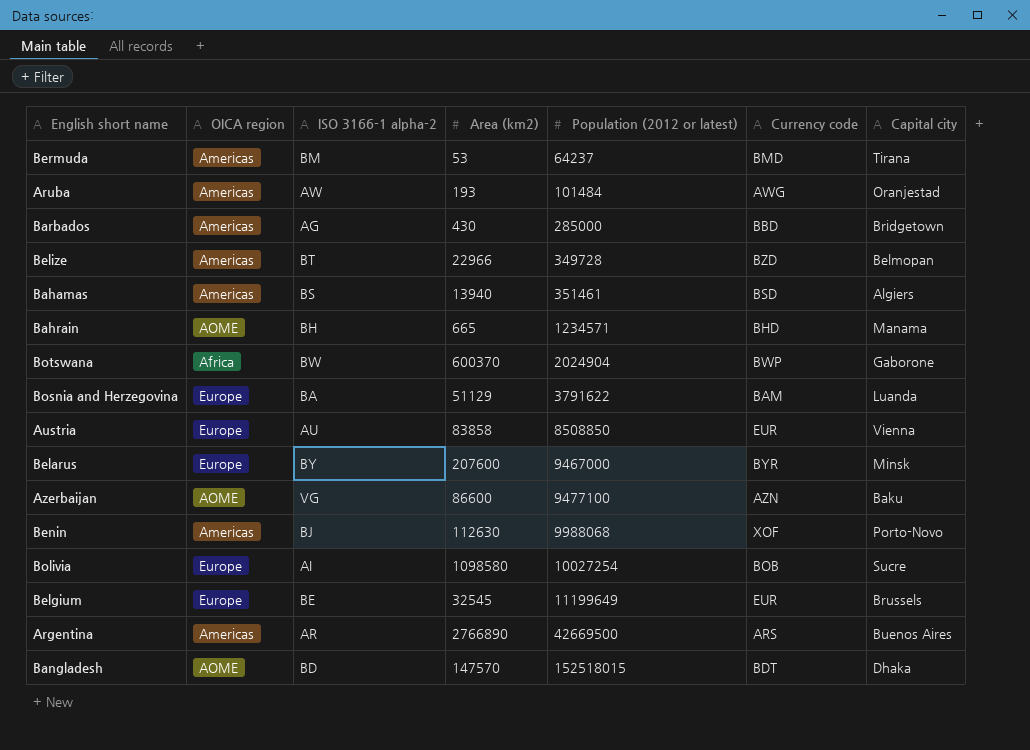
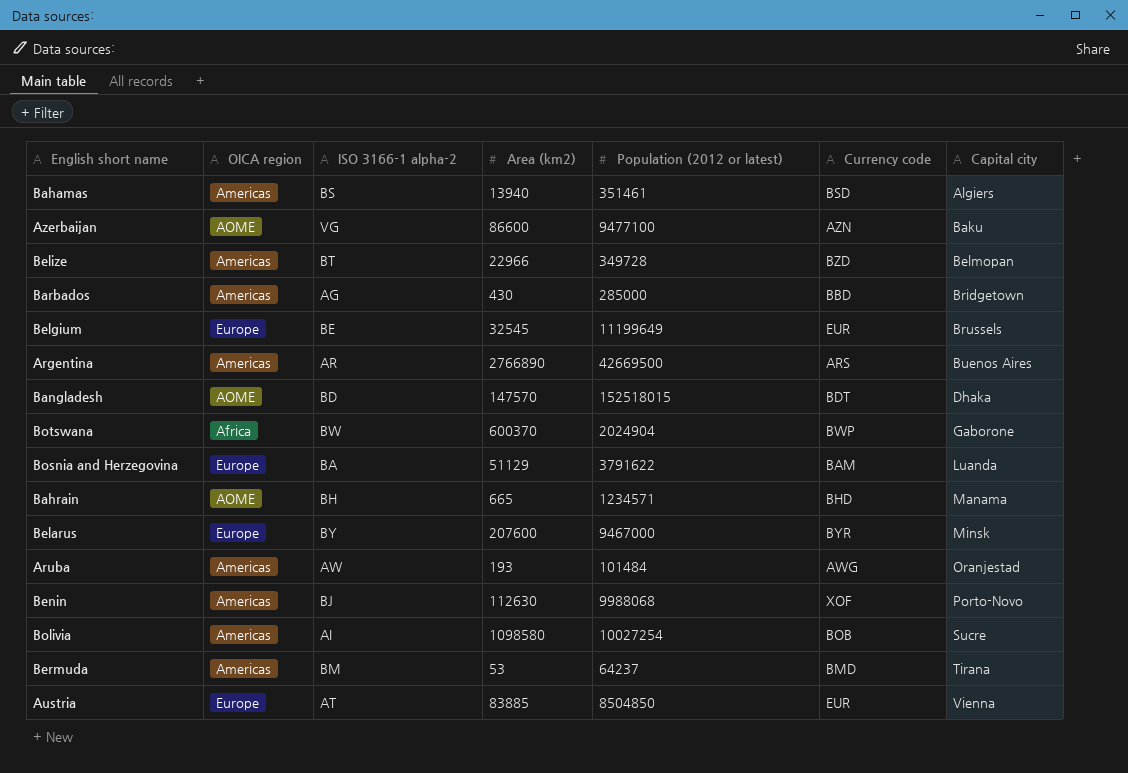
row order: Population (2012 or latest) ascending -> Capital city ascending
Bolivia | OICA region: Europe -> Americas
Austria | ISO 3166-1 alpha-2: AU -> AT
Austria | Area (km2): 83858 -> 83885
Austria | Population (2012 or latest): 8508850 -> 8504850

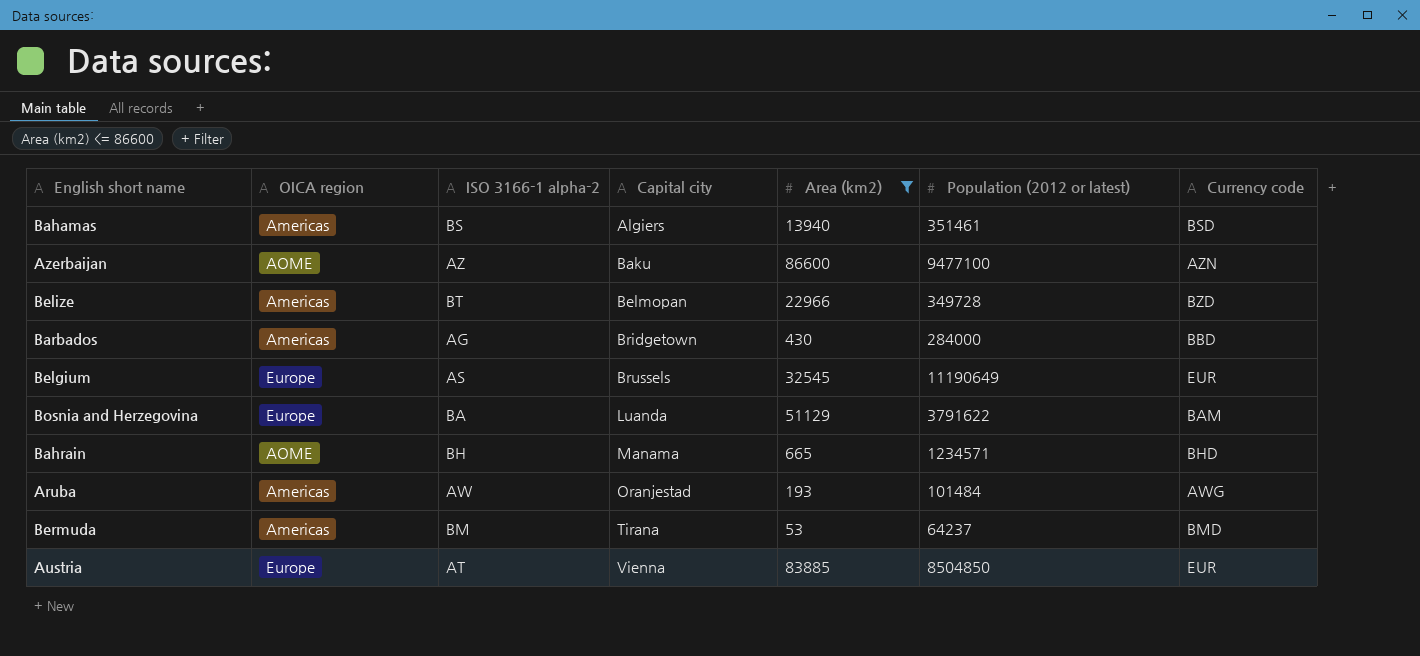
filter: none -> Area (km2) <= 86600
column Capital city | position: 7 -> 4
Azerbaijan | ISO 3166-1 alpha-2: VG -> AZ
Barbados | Population (2012 or latest): 285000 -> 284000
Belgium | ISO 3166-1 alpha-2: BE -> AS
Belgium | Population (2012 or latest): 11199649 -> 11190649

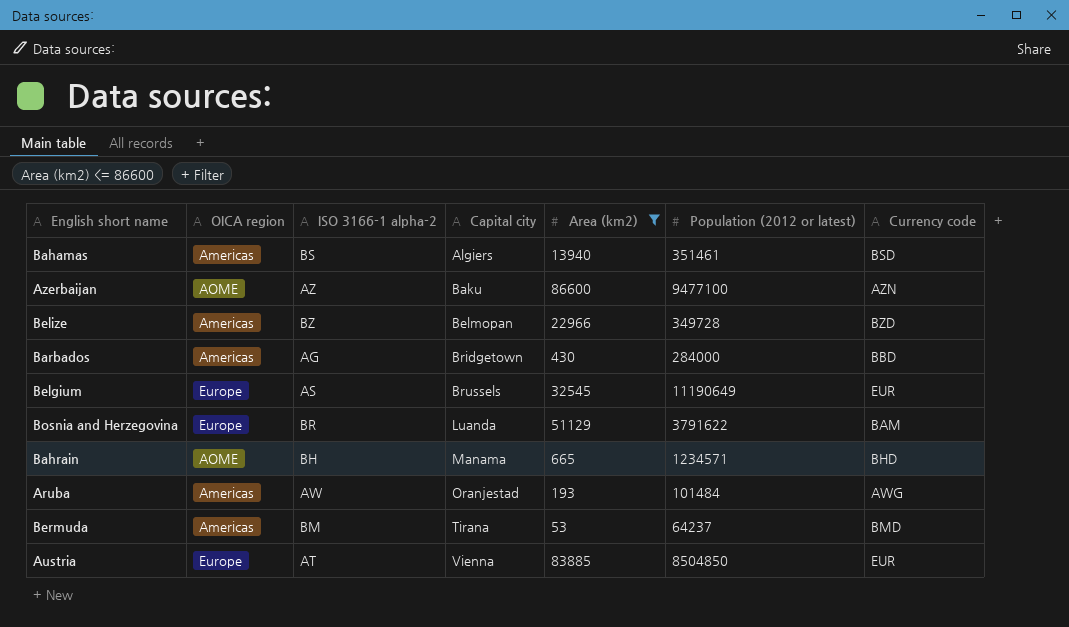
Belize | ISO 3166-1 alpha-2: BT -> BZ
Bosnia and Herzegovina | ISO 3166-1 alpha-2: BA -> BR

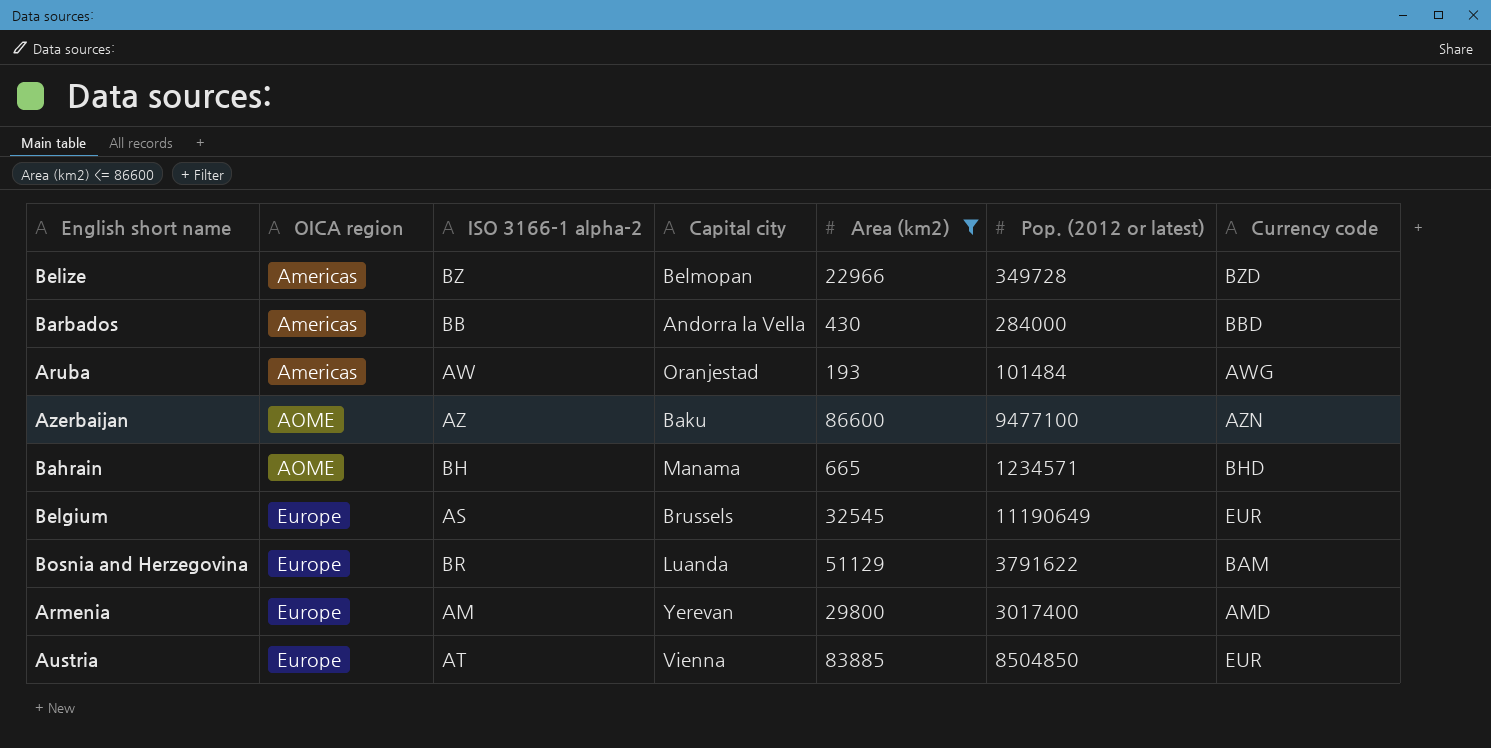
row order: Capital city ascending -> OICA region ascending
column name: Population (2012 or latest) -> Pop. (2012 or latest)
row Bahamas: Americas | BS | Algiers | 13940 | 351461 | BSD -> none
row Bermuda: Americas | BM | Tirana | 53 | 64237 | BMD -> none
Barbados | ISO 3166-1 alpha-2: AG -> BB
Barbados | Capital city: Bridgetown -> Andorra la Vella
row Armenia: none -> Europe | AM | Yerevan | 29800 | 3017400 | AMD

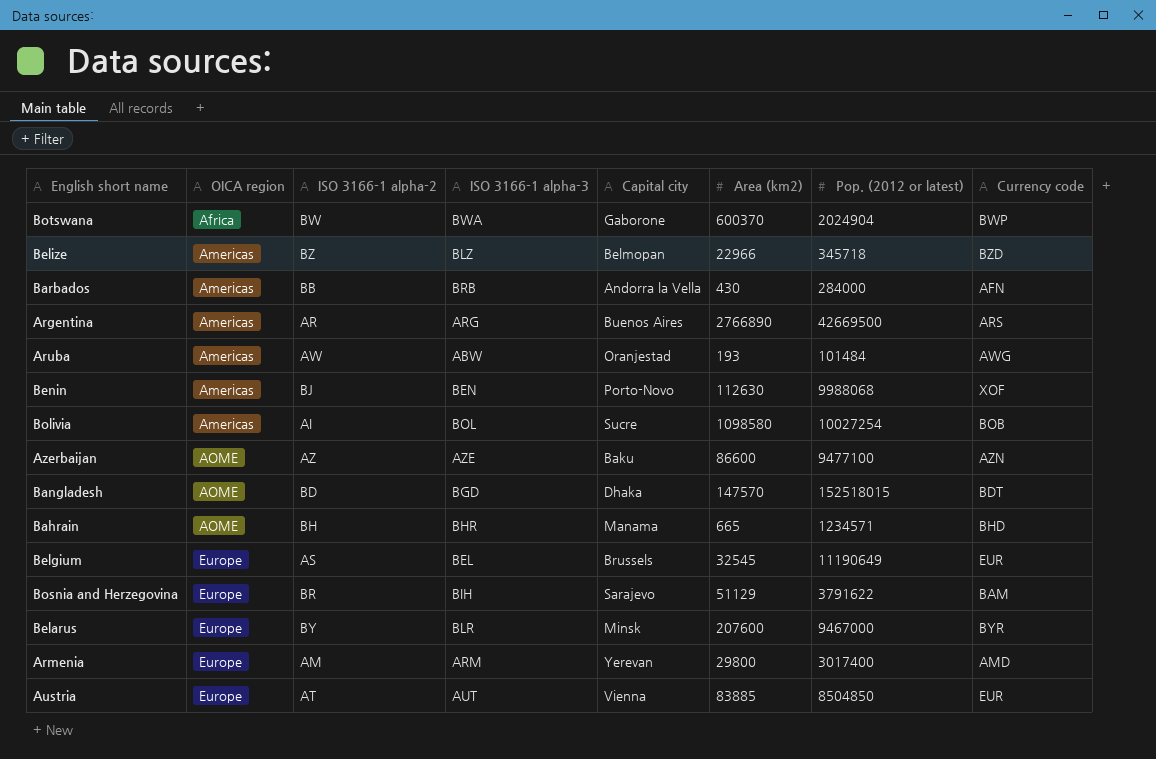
filter: Area (km2) <= 86600 -> none
column ISO 3166-1 alpha-3 | position: none -> 4
Belize | Pop. (2012 or latest): 349728 -> 345718
Barbados | Currency code: BBD -> AFN
Bosnia and Herzegovina | Capital city: Luanda -> Sarajevo

